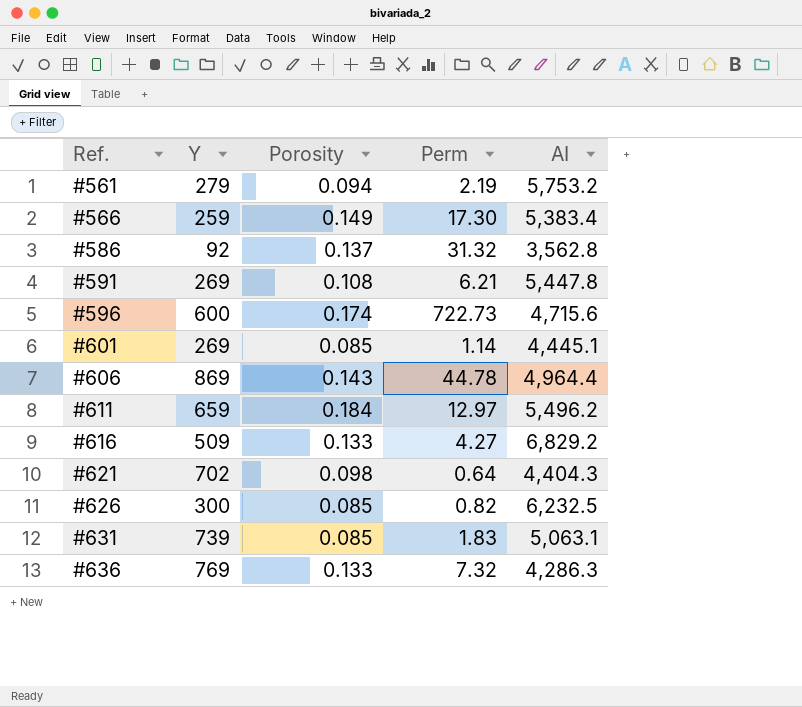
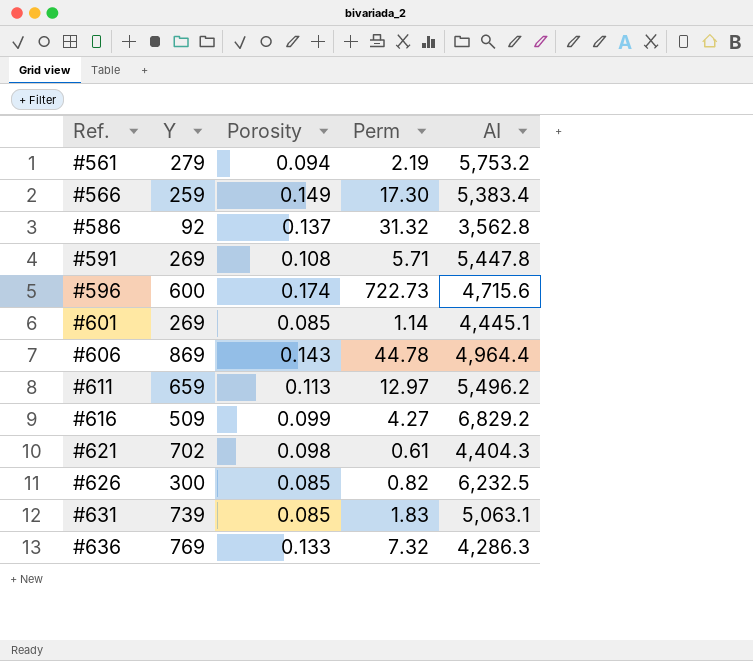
#591 | Perm: 6.21 -> 5.71
#611 | Porosity: 0.184 -> 0.113
#616 | Porosity: 0.133 -> 0.099
#621 | Perm: 0.64 -> 0.61

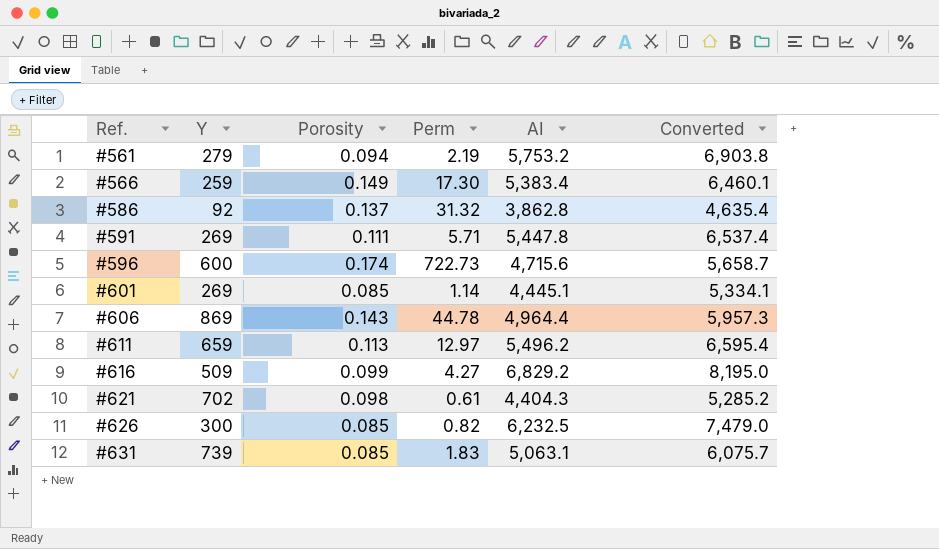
column Converted | formula: none -> [AI] * 1.2
row #636: 769 | 0.133 | 7.32 | 4,286.3 -> none
#586 | AI: 3,562.8 -> 3,862.8
#591 | Porosity: 0.108 -> 0.111

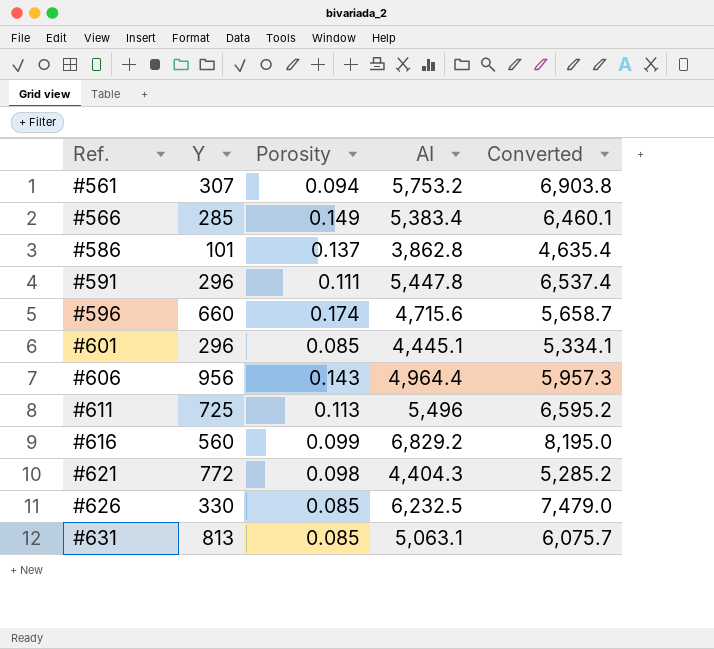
column Perm | position: 4 -> none
#561 | Y: 279 -> 307
#566 | Y: 259 -> 285
#586 | Y: 92 -> 101
#591 | Y: 269 -> 296
#596 | Y: 600 -> 660
#601 | Y: 269 -> 296
#606 | Y: 869 -> 956
#611 | Y: 659 -> 725
#611 | AI: 5,496.2 -> 5,496
#611 | Converted: 6,595.4 -> 6,595.2
#616 | Y: 509 -> 560
#621 | Y: 702 -> 772
#626 | Y: 300 -> 330
#631 | Y: 739 -> 813

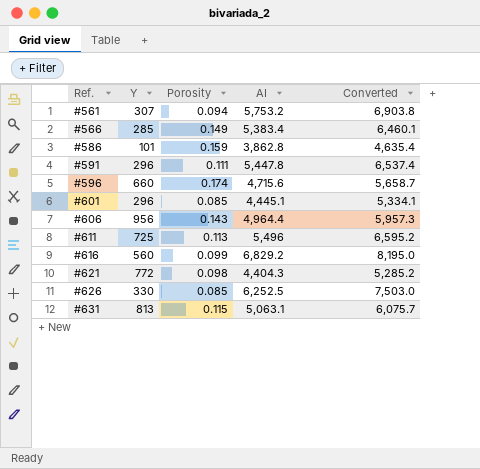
#586 | Porosity: 0.137 -> 0.159
#626 | AI: 6,232.5 -> 6,252.5
#626 | Converted: 7,479.0 -> 7,503.0
#631 | Porosity: 0.085 -> 0.115

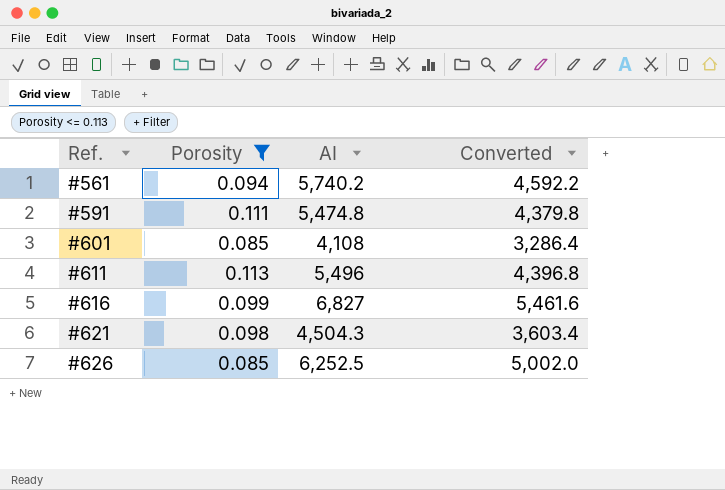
filter: none -> Porosity <= 0.113
column Y | position: 2 -> none
column Converted | formula: [AI] * 1.2 -> [AI] * 0.8
#561 | AI: 5,753.2 -> 5,740.2
#591 | AI: 5,447.8 -> 5,474.8
#601 | AI: 4,445.1 -> 4,108
#616 | AI: 6,829.2 -> 6,827
#621 | AI: 4,404.3 -> 4,504.3

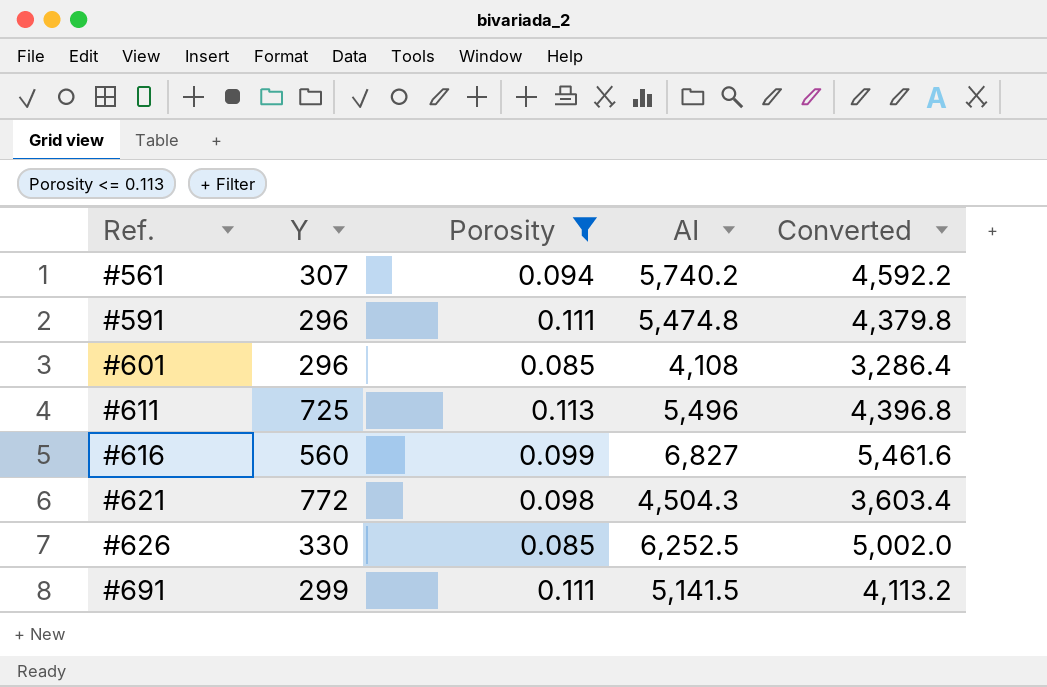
column Y | position: none -> 2
row #691: none -> 299 | 0.111 | 5,141.5 | 4,113.2

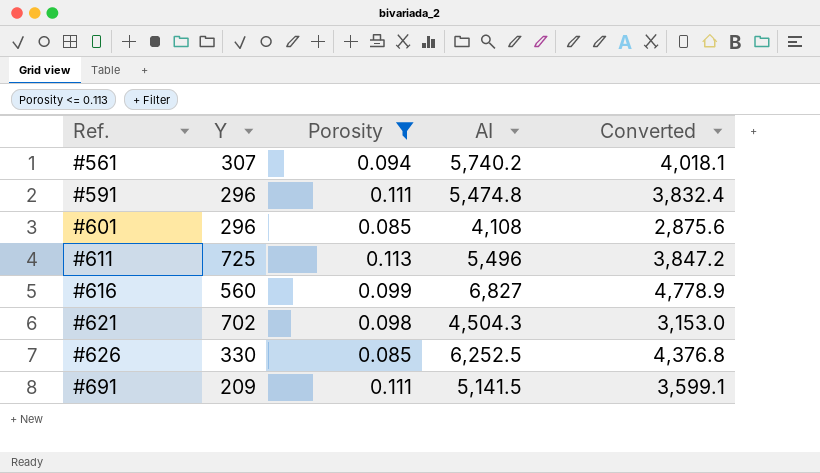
column Converted | formula: [AI] * 0.8 -> [AI] * 0.7
#621 | Y: 772 -> 702
#691 | Y: 299 -> 209

